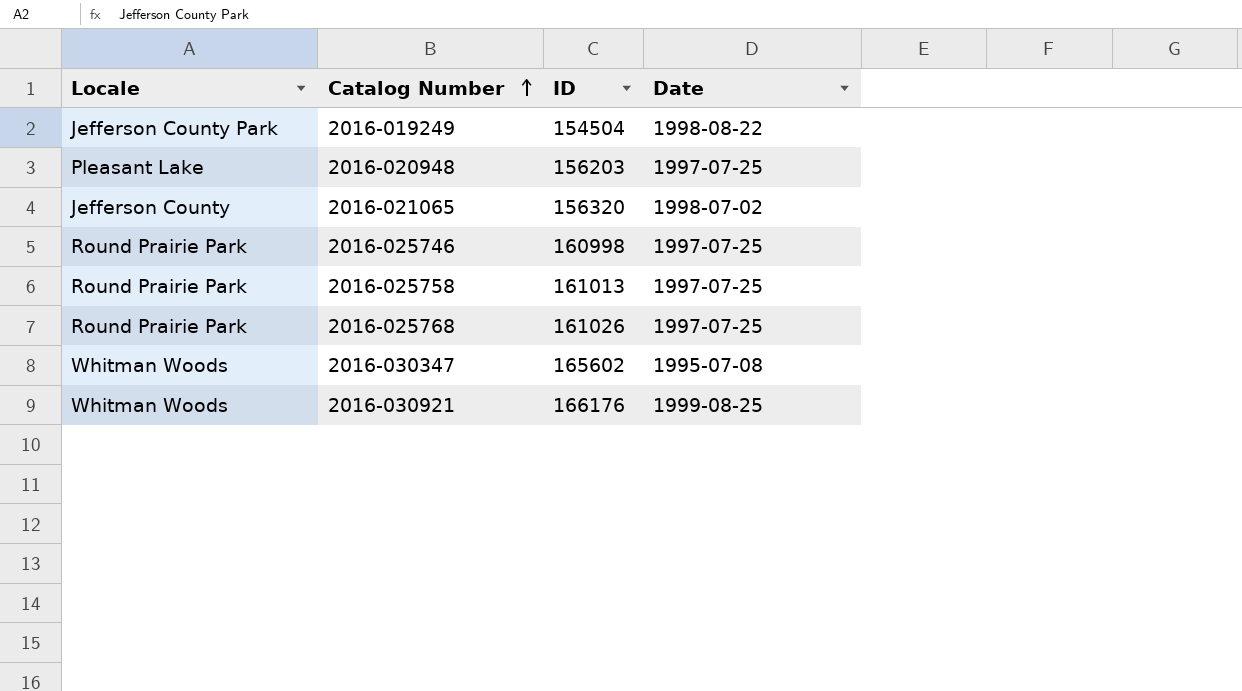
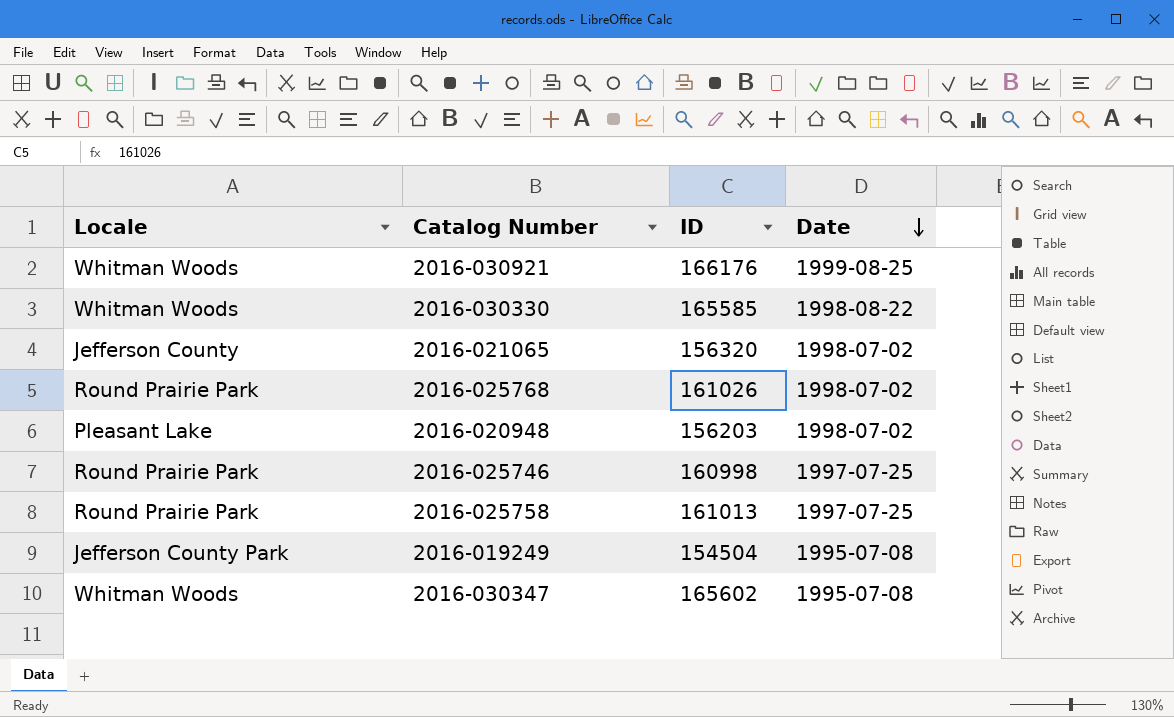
row order: Catalog Number ascending -> Date descending
row 2016-030330: none -> Whitman Woods | 165585 | 1998-08-22
2016-025768 | Date: 1997-07-25 -> 1998-07-02
2016-020948 | Date: 1997-07-25 -> 1998-07-02
2016-019249 | Date: 1998-08-22 -> 1995-07-08

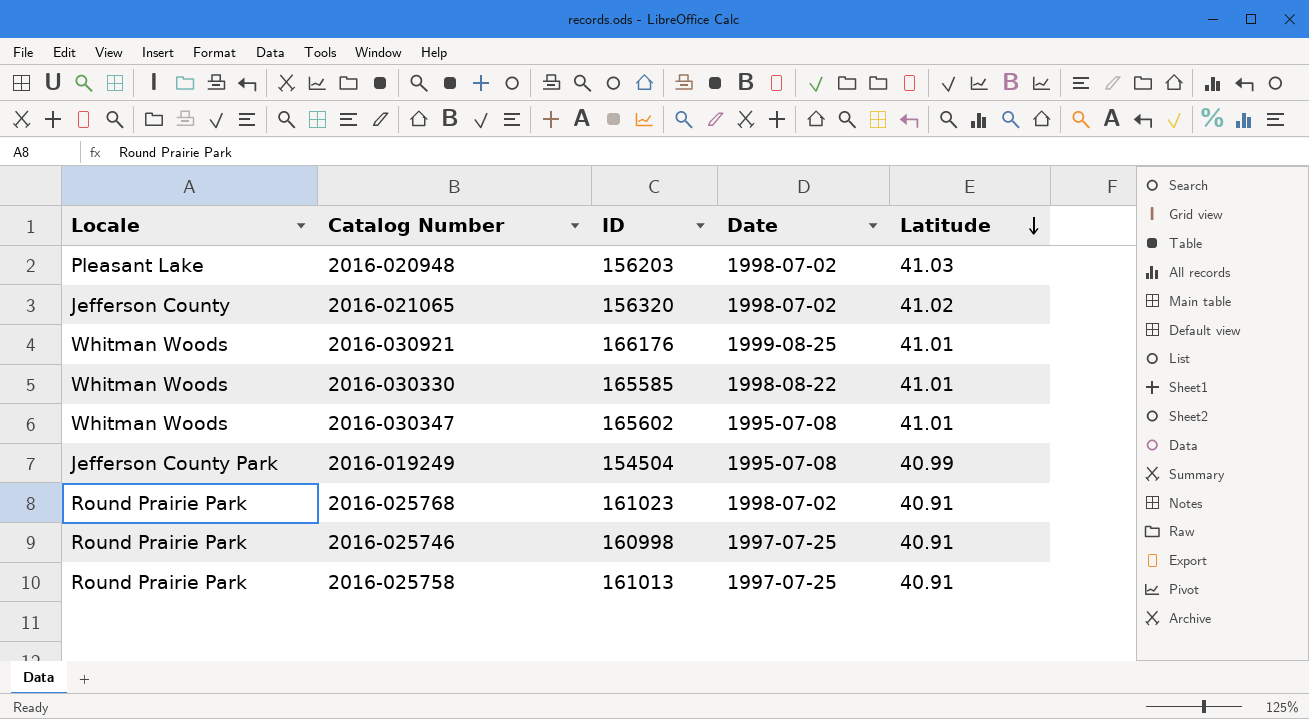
row order: Date descending -> Latitude descending
column Latitude | position: none -> 5
2016-025768 | ID: 161026 -> 161023

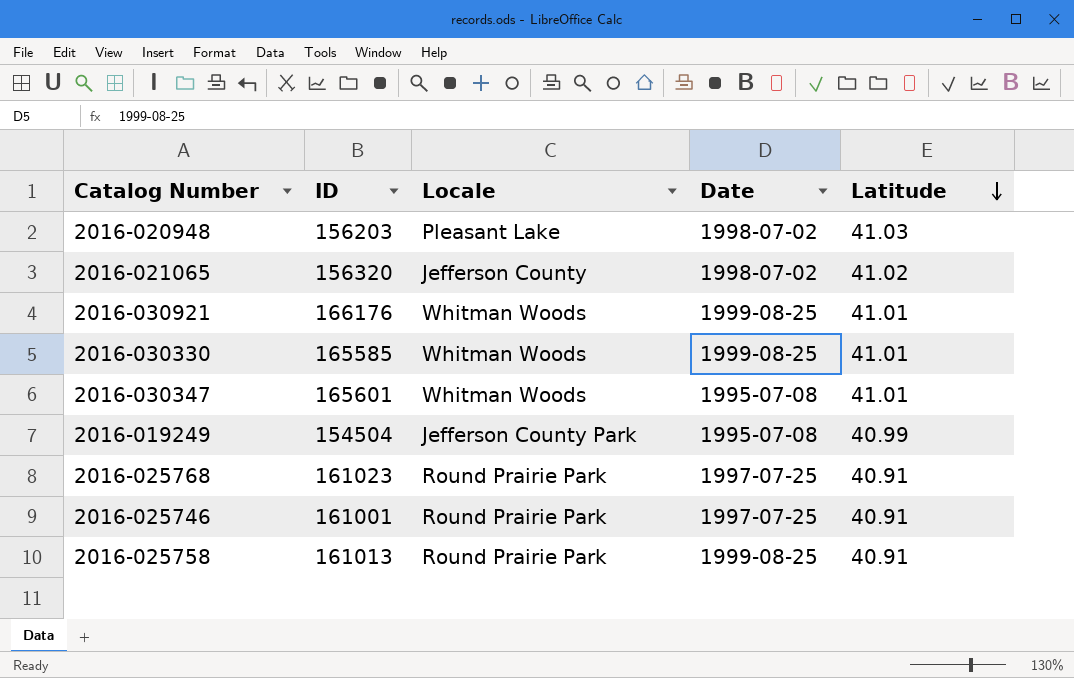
column Locale | position: 1 -> 3
2016-030330 | Date: 1998-08-22 -> 1999-08-25
2016-030347 | ID: 165602 -> 165601
2016-025768 | Date: 1998-07-02 -> 1997-07-25
2016-025746 | ID: 160998 -> 161001
2016-025758 | Date: 1997-07-25 -> 1999-08-25

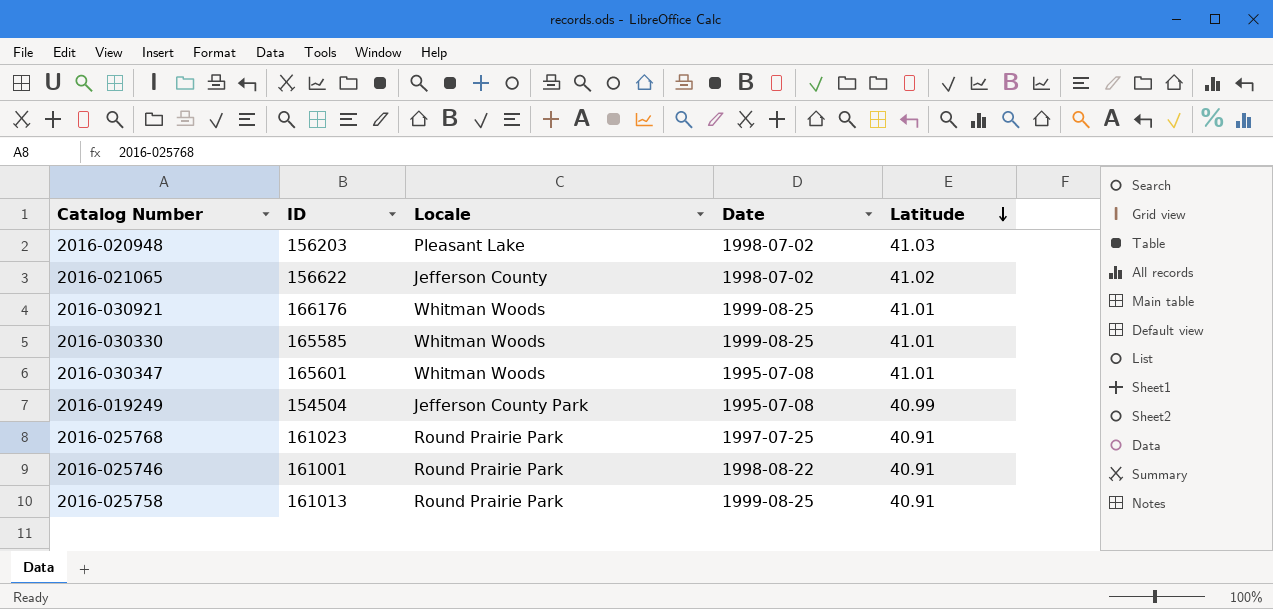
2016-021065 | ID: 156320 -> 156622
2016-025746 | Date: 1997-07-25 -> 1998-08-22

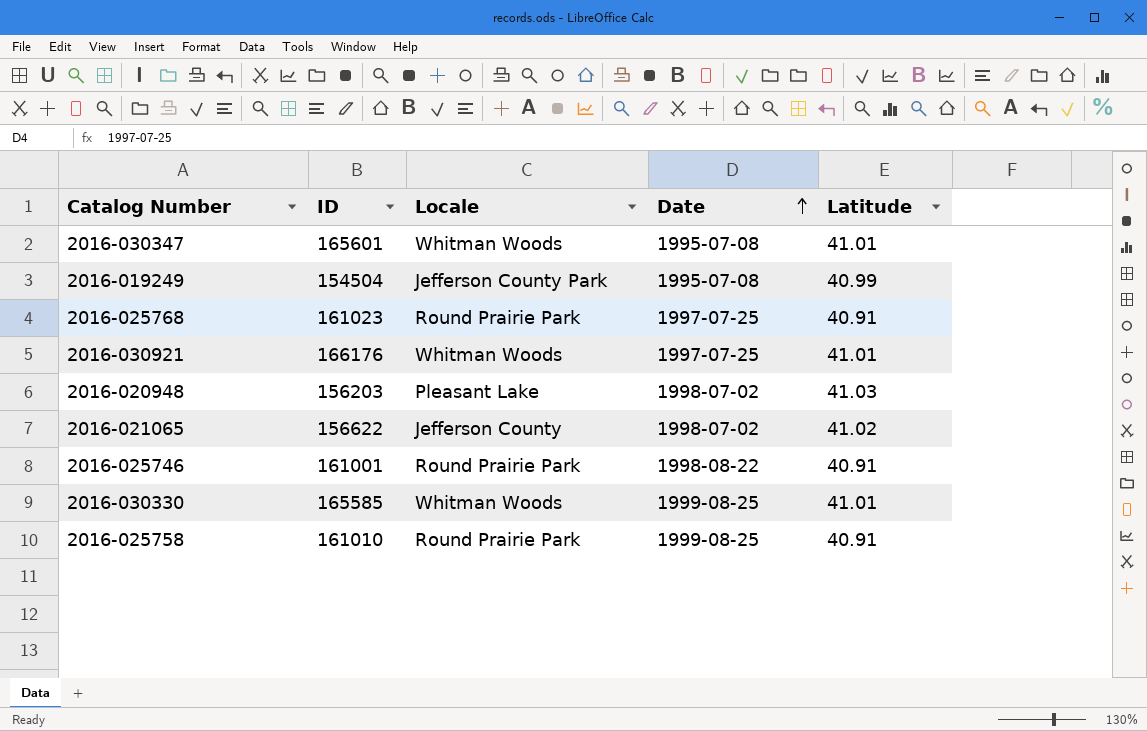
row order: Latitude descending -> Date ascending
2016-030921 | Date: 1999-08-25 -> 1997-07-25
2016-025758 | ID: 161013 -> 161010

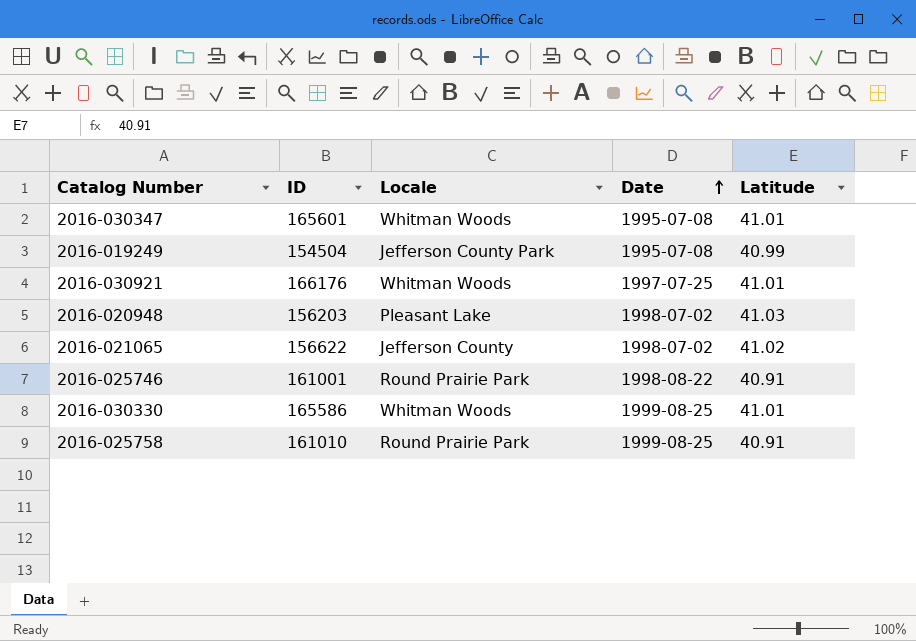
row 2016-025768: 161023 | Round Prairie Park | 1997-07-25 | 40.91 -> none
2016-030330 | ID: 165585 -> 165586

